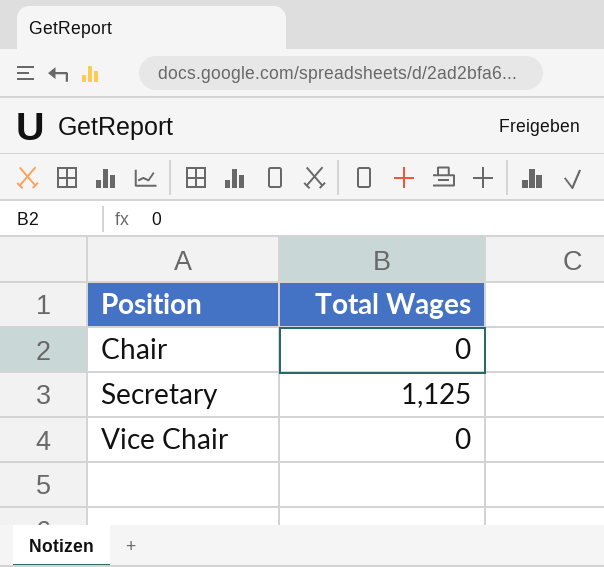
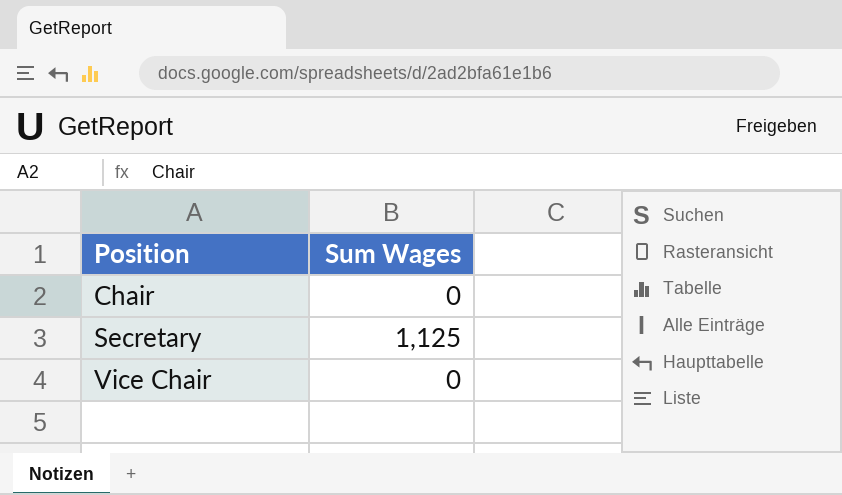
column name: Total Wages -> Sum Wages

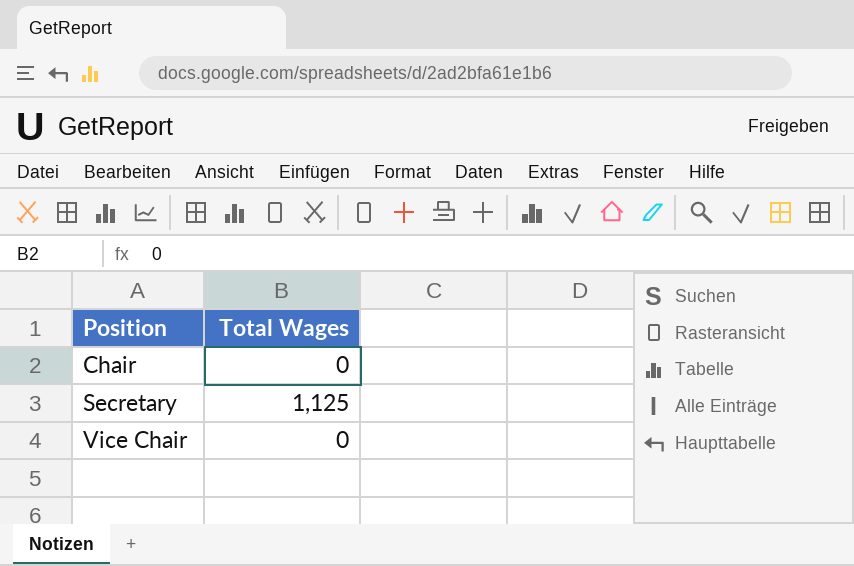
column name: Sum Wages -> Total Wages

